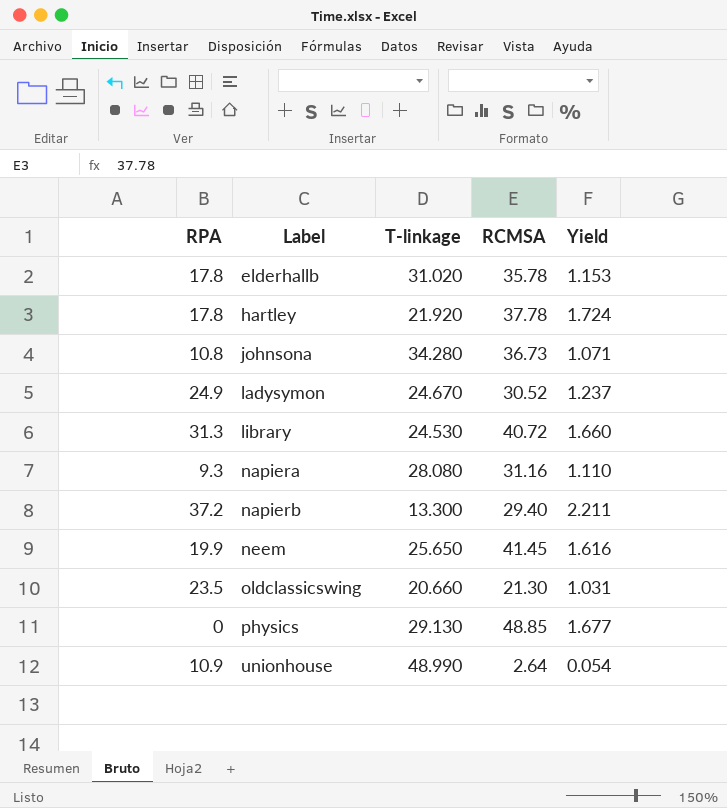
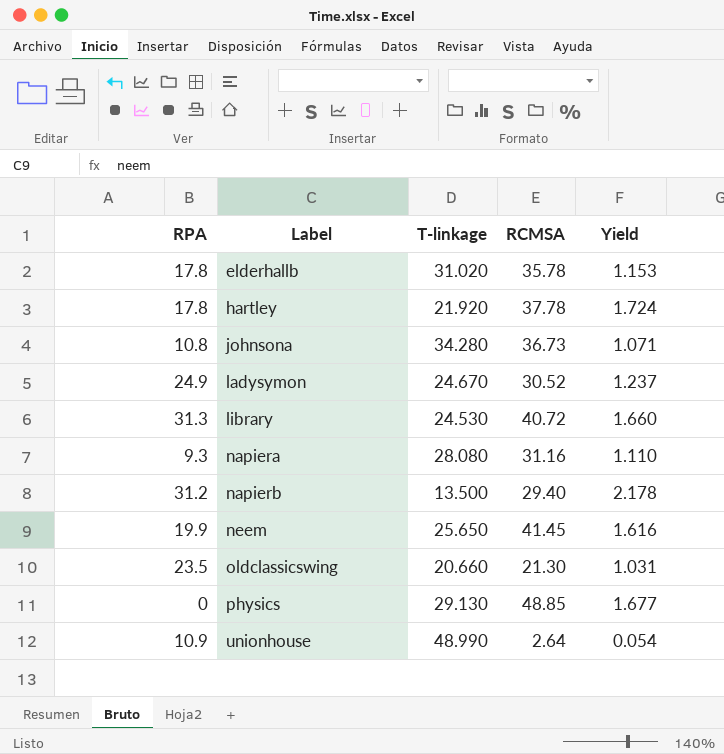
napierb | RPA: 37.2 -> 31.2
napierb | T-linkage: 13.300 -> 13.500
napierb | Yield: 2.211 -> 2.178

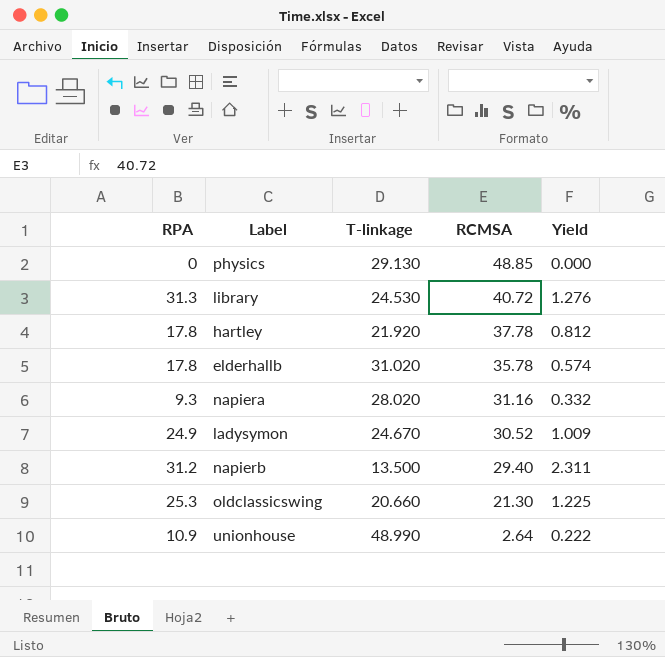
row order: Label ascending -> RCMSA descending
column Yield | formula: [RCMSA] / [T-linkage] -> [RPA] / [T-linkage]
row johnsona: 10.8 | 34.280 | 36.73 | 1.071 -> none
row neem: 19.9 | 25.650 | 41.45 | 1.616 -> none
napiera | T-linkage: 28.080 -> 28.020
oldclassicswing | RPA: 23.5 -> 25.3

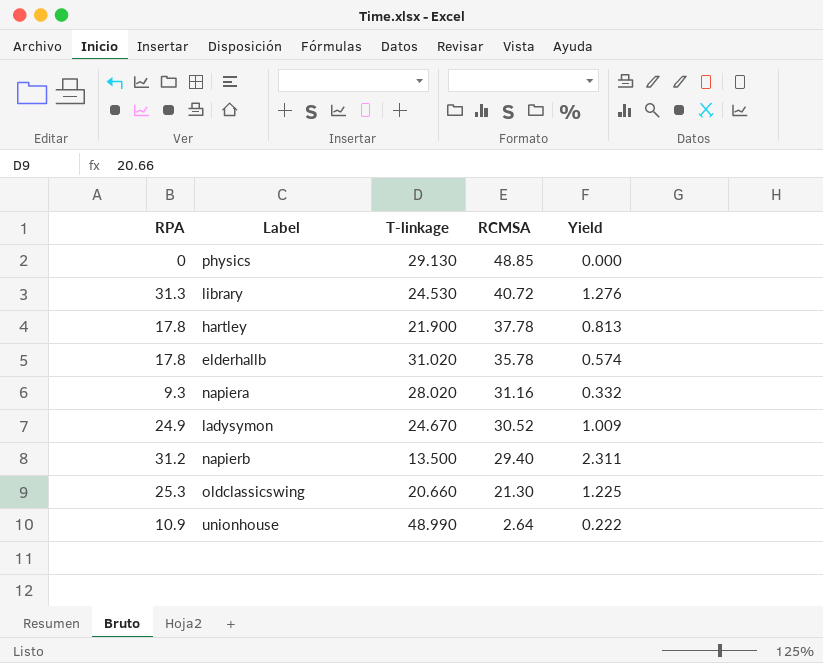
hartley | T-linkage: 21.920 -> 21.900
hartley | Yield: 0.812 -> 0.813

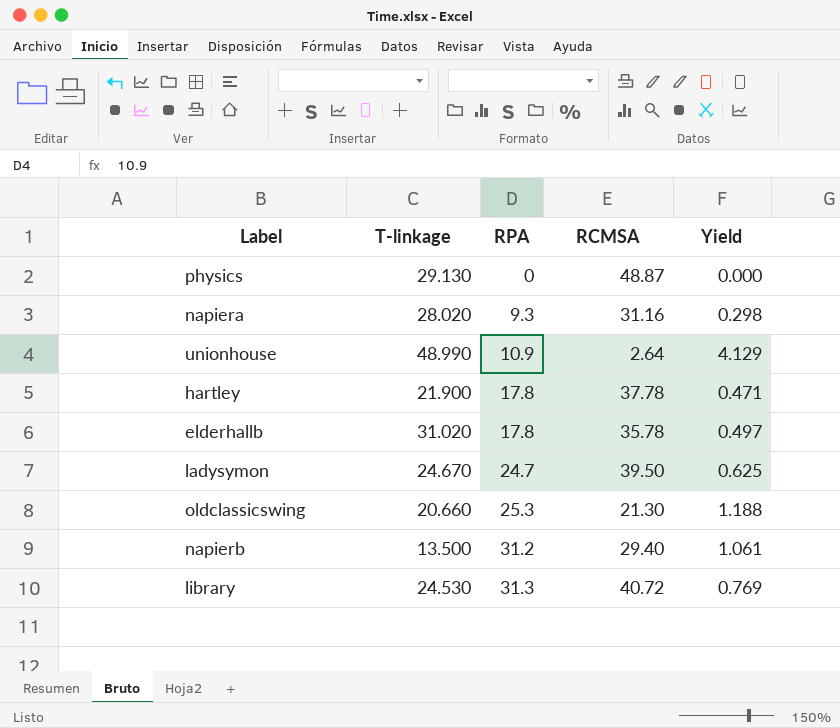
row order: RCMSA descending -> RPA ascending
column RPA | position: 1 -> 3
column Yield | formula: [RPA] / [T-linkage] -> [RPA] / [RCMSA]
physics | RCMSA: 48.85 -> 48.87
ladysymon | RPA: 24.9 -> 24.7
ladysymon | RCMSA: 30.52 -> 39.50

